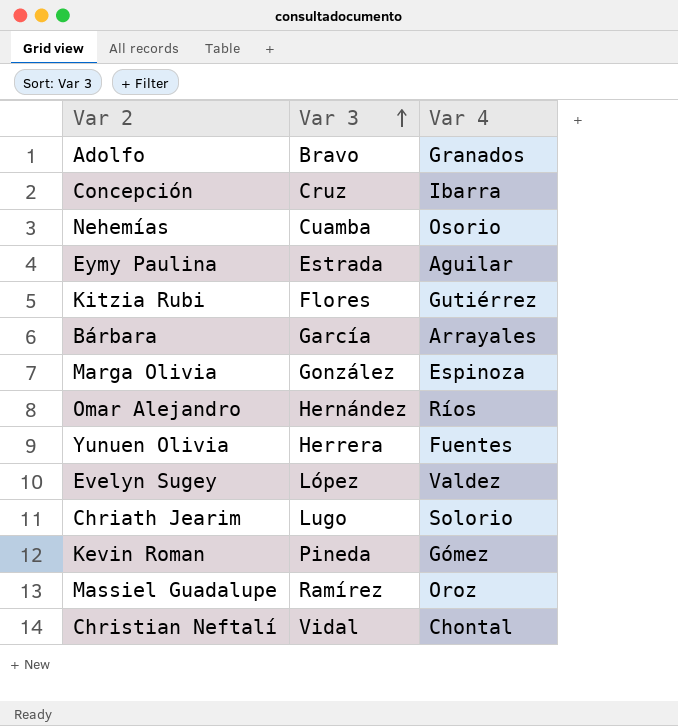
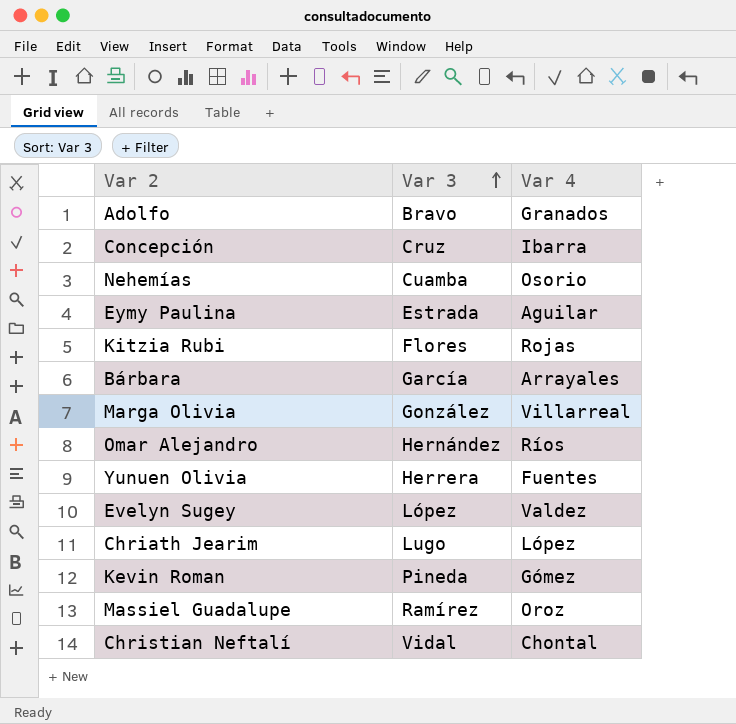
Kitzia Rubi | Var 4: Gutiérrez -> Rojas
Marga Olivia | Var 4: Espinoza -> Villarreal
Chriath Jearim | Var 4: Solorio -> López

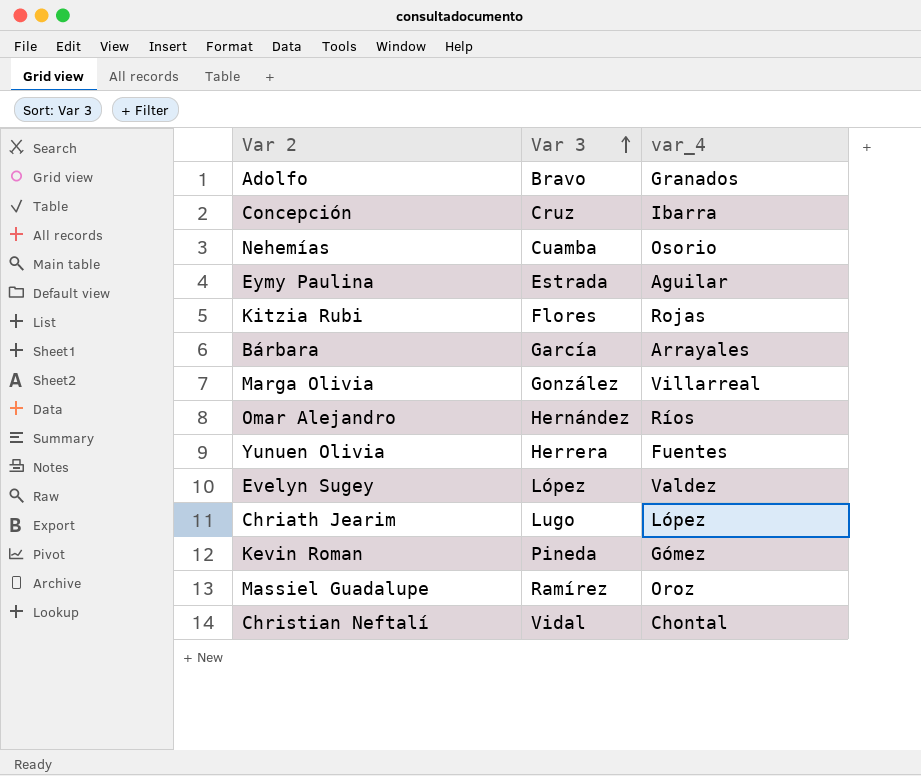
column name: Var 4 -> var_4

